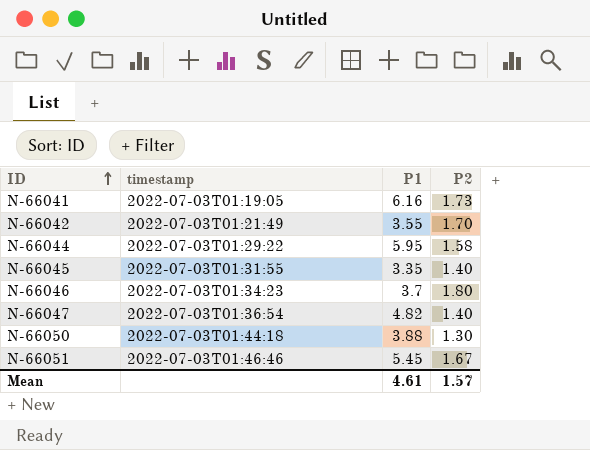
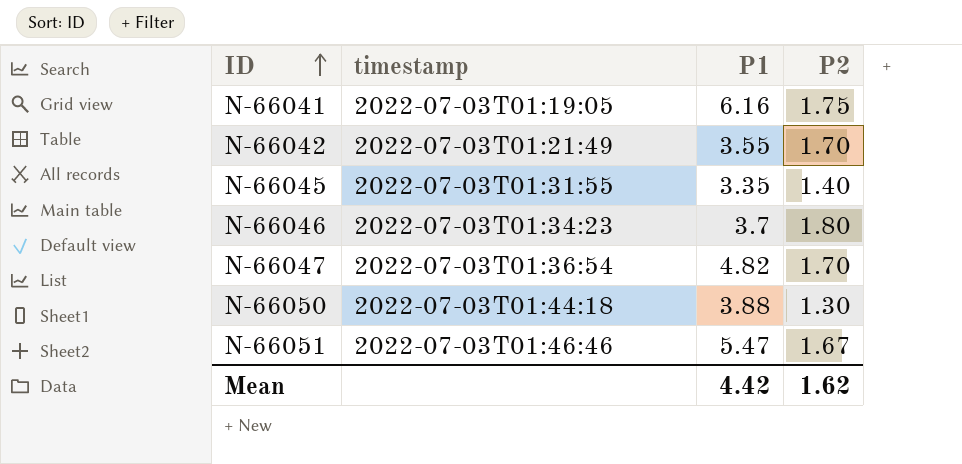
row N-66044: 2022-07-03T01:29:22 | 5.95 | 1.58 -> none
N-66041 | P2: 1.73 -> 1.75
N-66047 | P2: 1.40 -> 1.70
N-66051 | P1: 5.45 -> 5.47
Mean | P1: 4.61 -> 4.42
Mean | P2: 1.57 -> 1.62

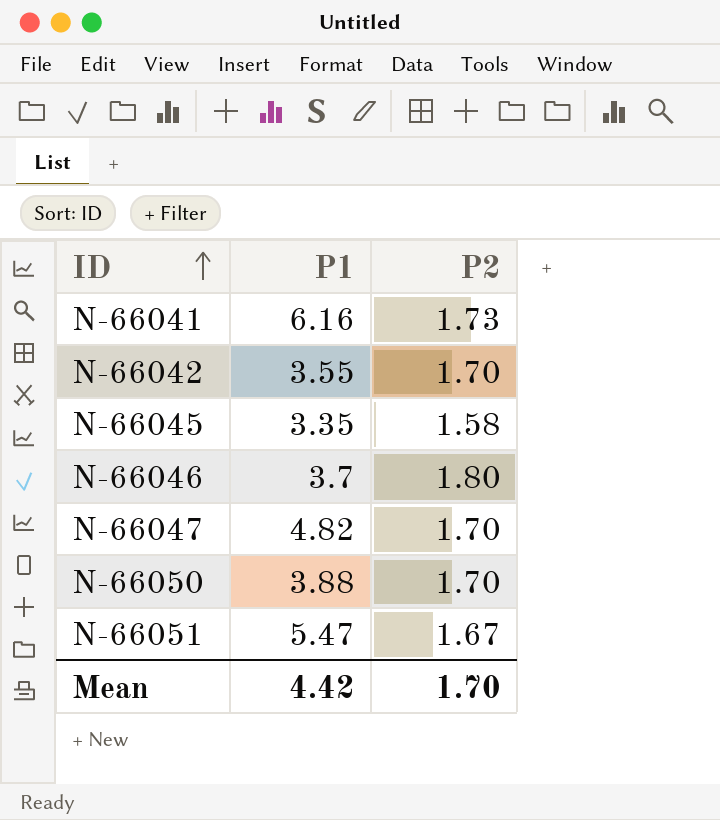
column timestamp | position: 2 -> none
N-66041 | P2: 1.75 -> 1.73
N-66045 | P2: 1.40 -> 1.58
N-66050 | P2: 1.30 -> 1.70
Mean | P2: 1.62 -> 1.70

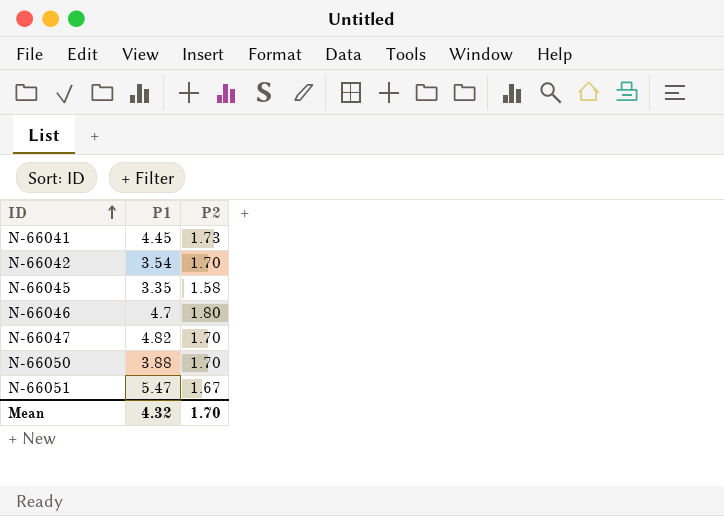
N-66041 | P1: 6.16 -> 4.45
N-66042 | P1: 3.55 -> 3.54
N-66046 | P1: 3.7 -> 4.7
Mean | P1: 4.42 -> 4.32

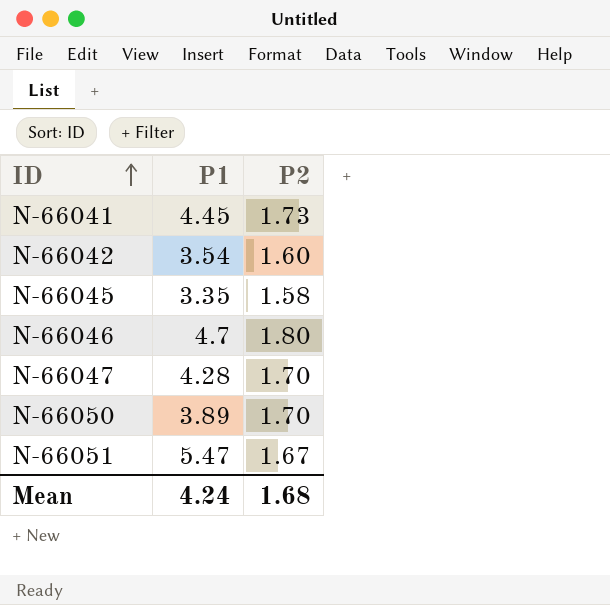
N-66042 | P2: 1.70 -> 1.60
N-66047 | P1: 4.82 -> 4.28
N-66050 | P1: 3.88 -> 3.89
Mean | P1: 4.32 -> 4.24
Mean | P2: 1.70 -> 1.68

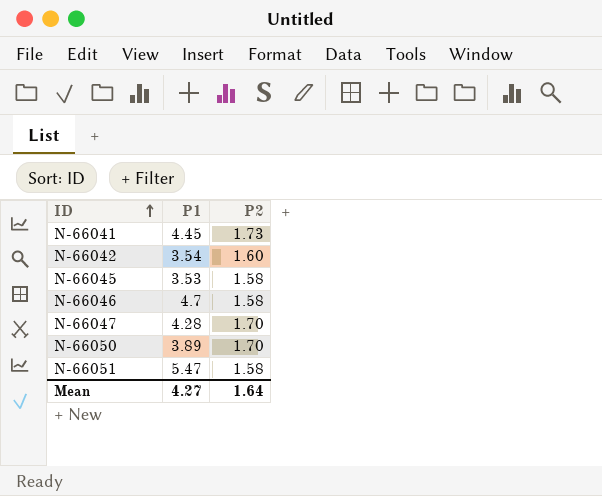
N-66045 | P1: 3.35 -> 3.53
N-66046 | P2: 1.80 -> 1.58
N-66051 | P2: 1.67 -> 1.58
Mean | P1: 4.24 -> 4.27
Mean | P2: 1.68 -> 1.64

